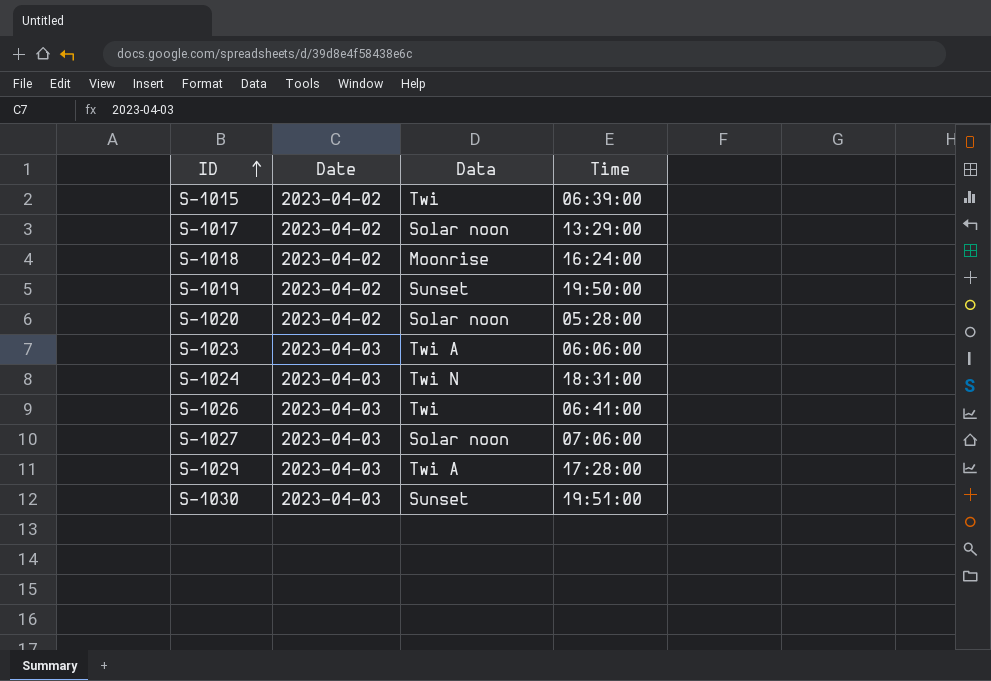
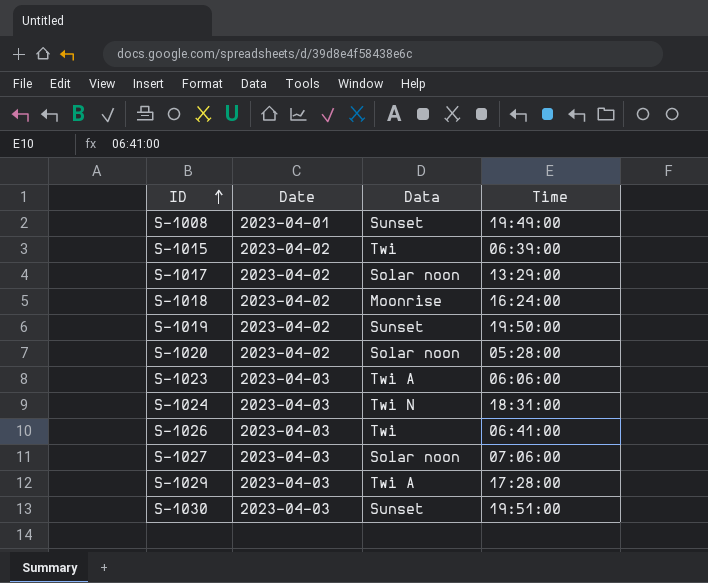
row S-1008: none -> 2023-04-01 | Sunset | 19:49:00

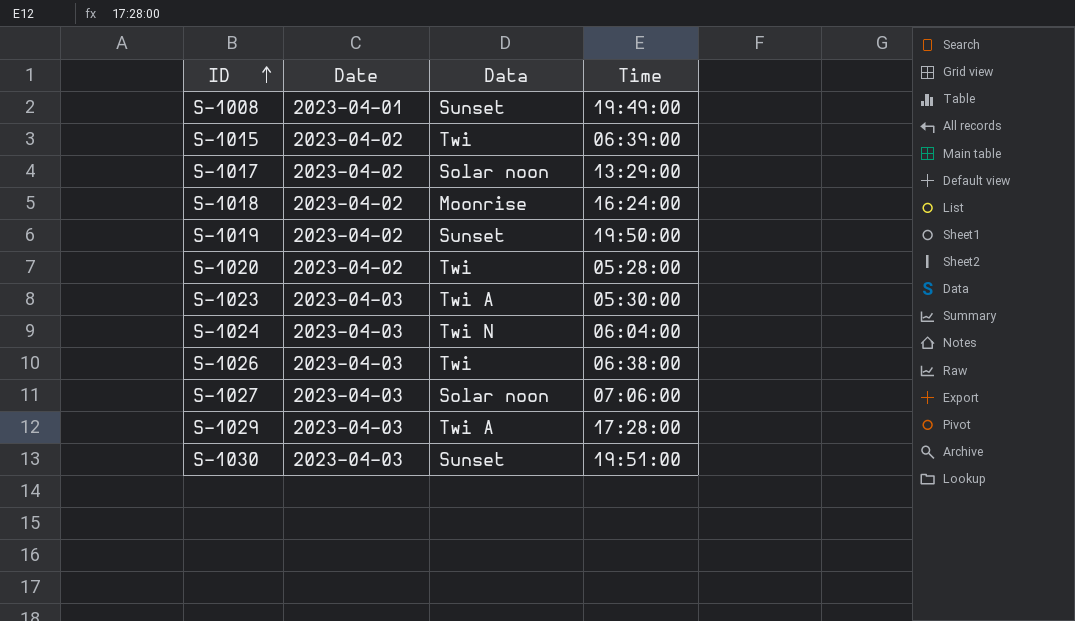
S-1020 | Data: Solar noon -> Twi
S-1023 | Time: 06:06:00 -> 05:30:00
S-1024 | Time: 18:31:00 -> 06:04:00
S-1026 | Time: 06:41:00 -> 06:38:00

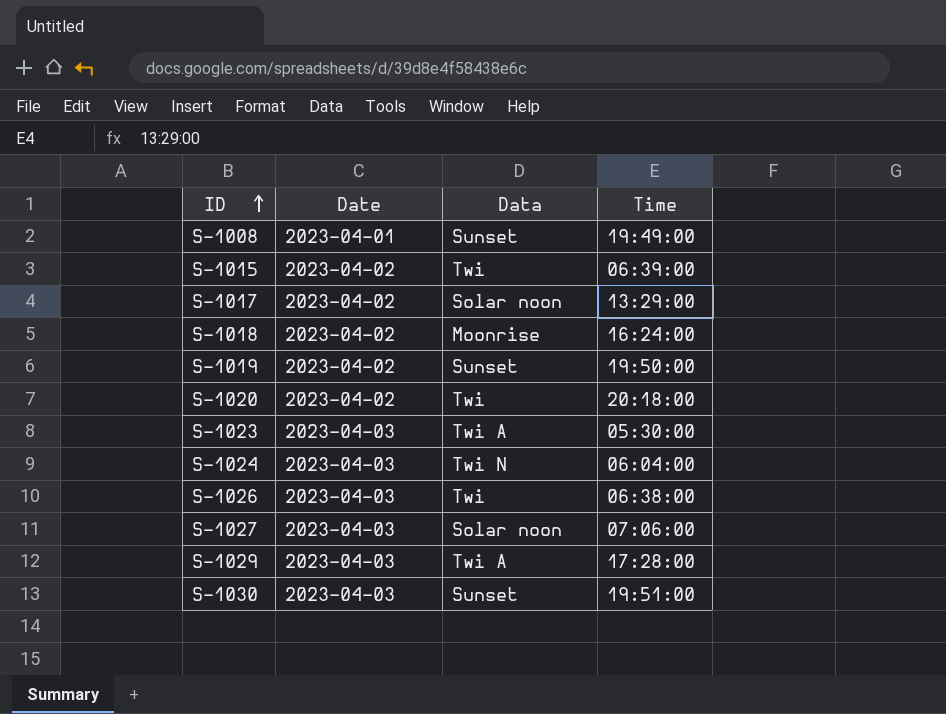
S-1020 | Time: 05:28:00 -> 20:18:00

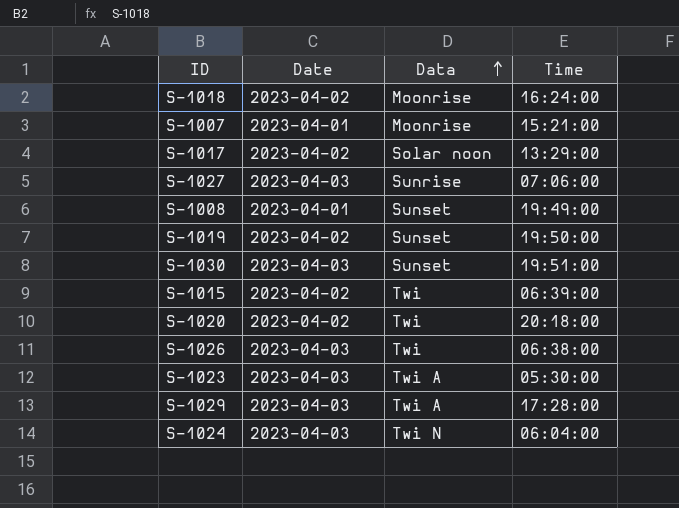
row order: ID ascending -> Data ascending
row S-1007: none -> 2023-04-01 | Moonrise | 15:21:00
S-1027 | Data: Solar noon -> Sunrise

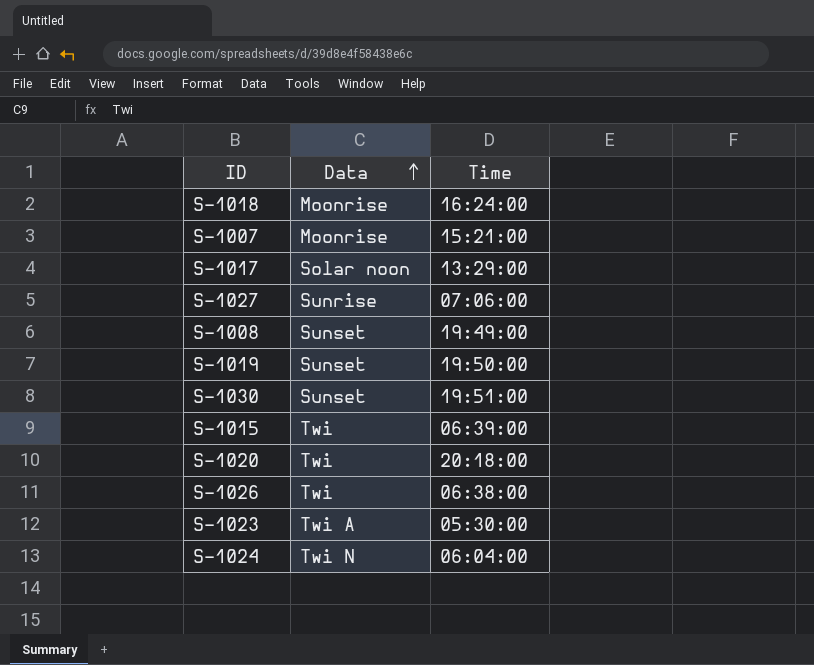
column Date | position: 2 -> none
row S-1029: 2023-04-03 | Twi A | 17:28:00 -> none

